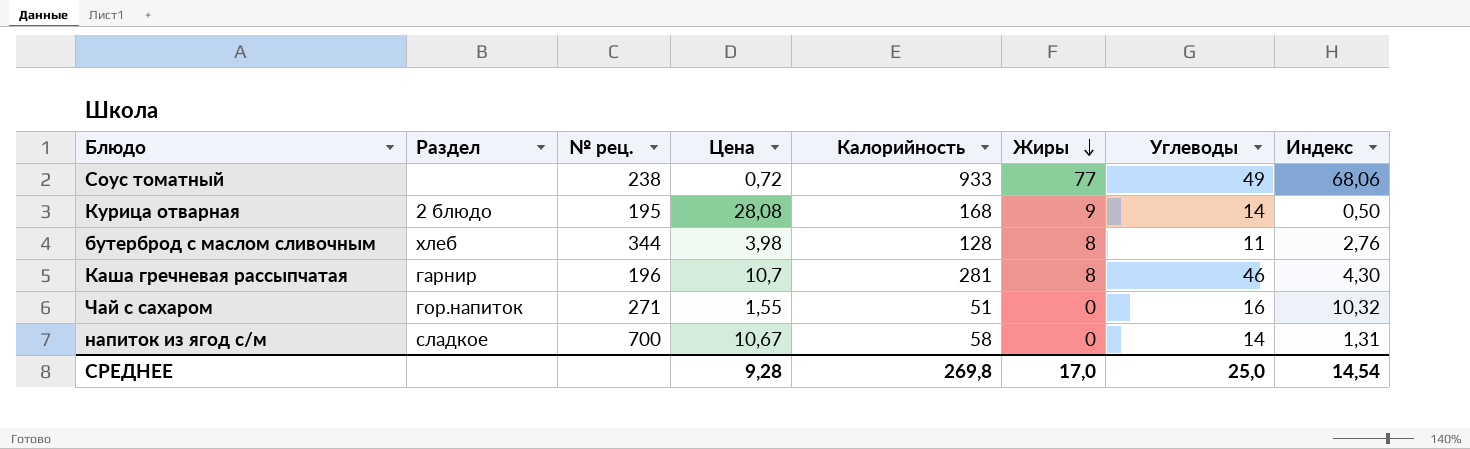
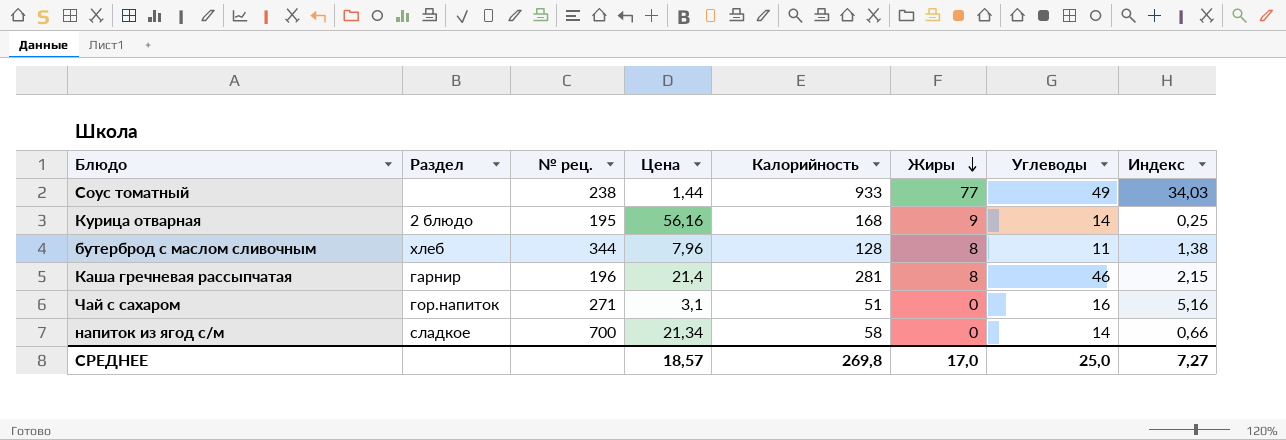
Соус томатный | Цена: 0,72 -> 1,44
Соус томатный | Индекс: 68,06 -> 34,03
Курица отварная | Цена: 28,08 -> 56,16
Курица отварная | Индекс: 0,50 -> 0,25
бутерброд с маслом сливочным | Цена: 3,98 -> 7,96
бутерброд с маслом сливочным | Индекс: 2,76 -> 1,38
Каша гречневая рассыпчатая | Цена: 10,7 -> 21,4
Каша гречневая рассыпчатая | Индекс: 4,30 -> 2,15
Чай с сахаром | Цена: 1,55 -> 3,1
Чай с сахаром | Индекс: 10,32 -> 5,16
напиток из ягод с/м | Цена: 10,67 -> 21,34
напиток из ягод с/м | Индекс: 1,31 -> 0,66
СРЕДНЕЕ | Цена: 9,28 -> 18,57
СРЕДНЕЕ | Индекс: 14,54 -> 7,27

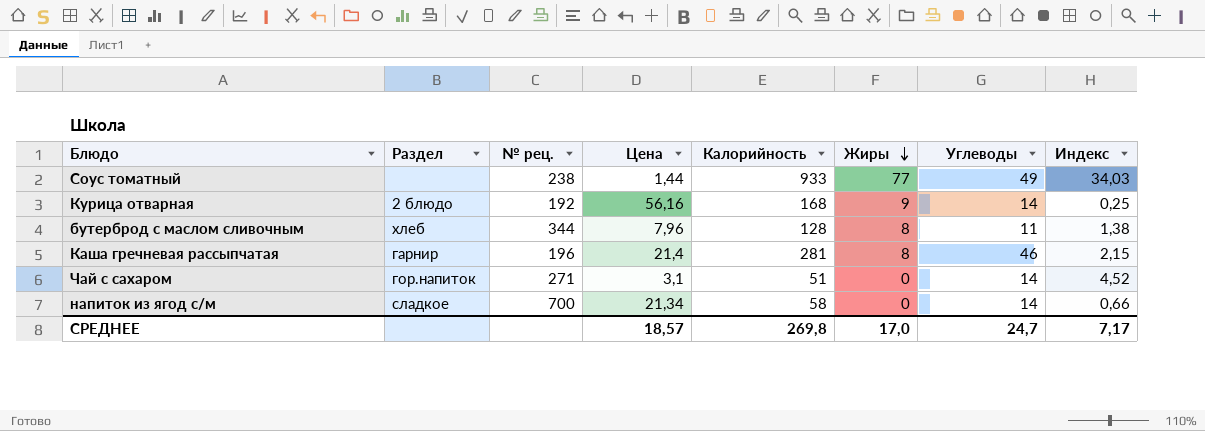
Курица отварная | № рец.: 195 -> 192
Чай с сахаром | Углеводы: 16 -> 14
Чай с сахаром | Индекс: 5,16 -> 4,52
СРЕДНЕЕ | Углеводы: 25,0 -> 24,7
СРЕДНЕЕ | Индекс: 7,27 -> 7,17

